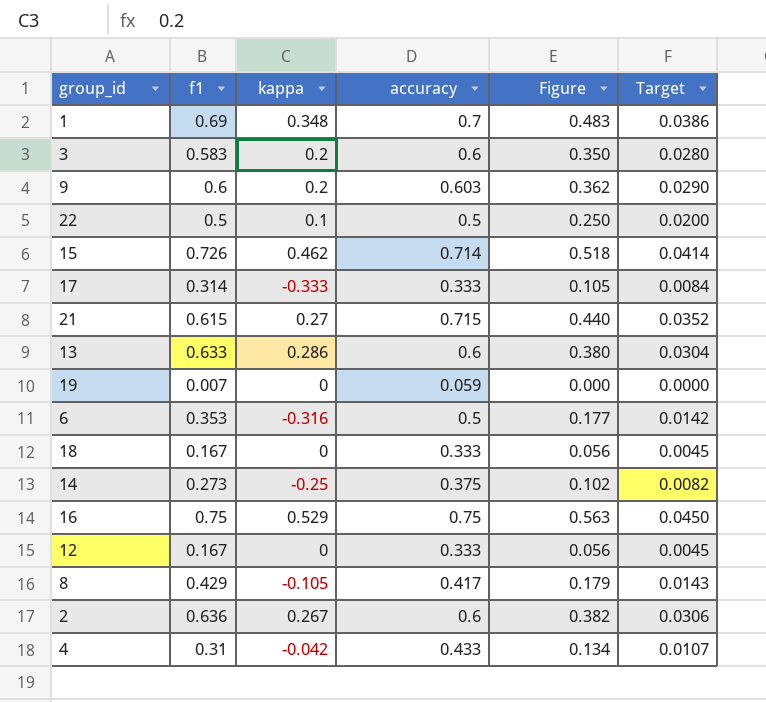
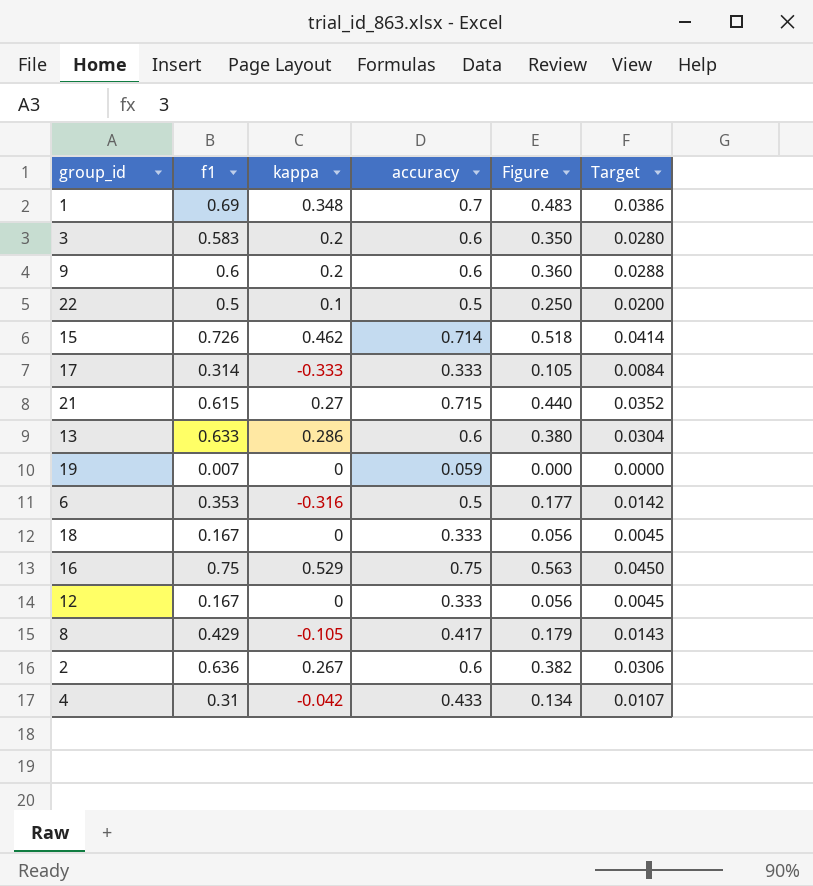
row 14: 0.273 | -0.25 | 0.375 | 0.102 | 0.0082 -> none
9 | accuracy: 0.603 -> 0.6
9 | Figure: 0.362 -> 0.360
9 | Target: 0.0290 -> 0.0288

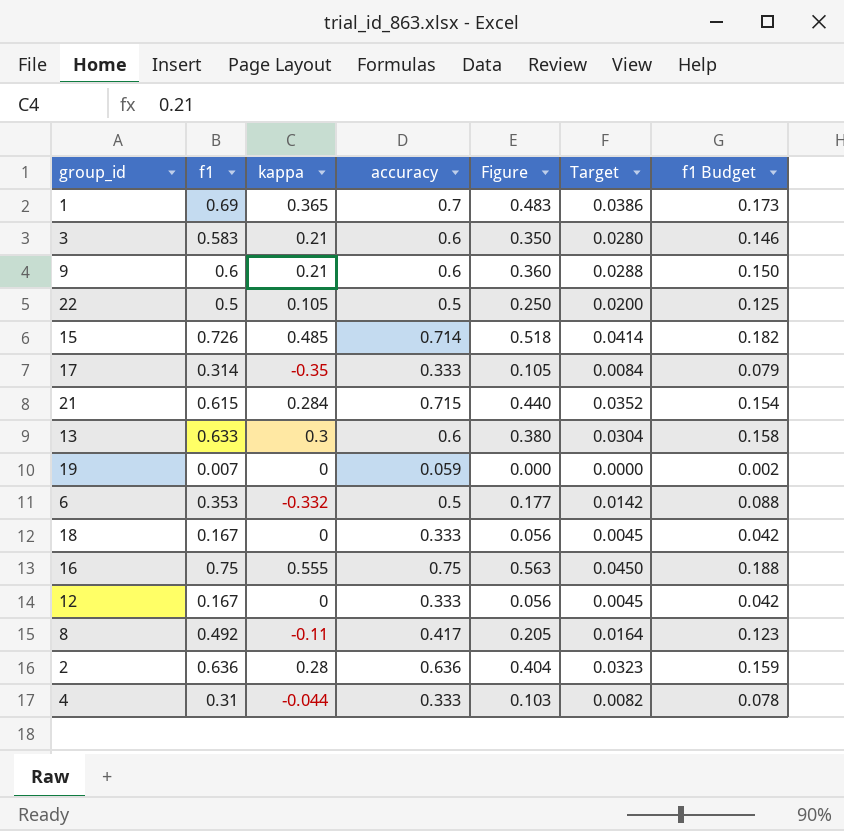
column f1 Budget | formula: none -> [f1] * 0.25
1 | kappa: 0.348 -> 0.365
3 | kappa: 0.2 -> 0.21
9 | kappa: 0.2 -> 0.21
22 | kappa: 0.1 -> 0.105
15 | kappa: 0.462 -> 0.485
17 | kappa: -0.333 -> -0.35
21 | kappa: 0.27 -> 0.284
13 | kappa: 0.286 -> 0.3
6 | kappa: -0.316 -> -0.332
16 | kappa: 0.529 -> 0.555
8 | f1: 0.429 -> 0.492
8 | kappa: -0.105 -> -0.11
8 | Figure: 0.179 -> 0.205
8 | Target: 0.0143 -> 0.0164
2 | kappa: 0.267 -> 0.28
2 | accuracy: 0.6 -> 0.636
2 | Figure: 0.382 -> 0.404
2 | Target: 0.0306 -> 0.0323
4 | kappa: -0.042 -> -0.044
4 | accuracy: 0.433 -> 0.333
4 | Figure: 0.134 -> 0.103
4 | Target: 0.0107 -> 0.0082

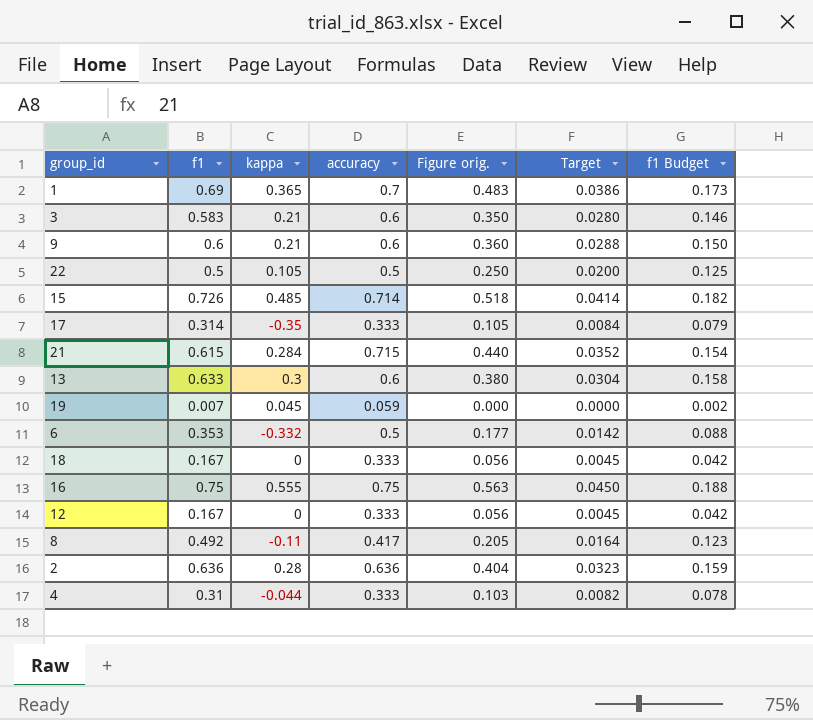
column name: Figure -> Figure orig.
19 | kappa: 0 -> 0.045

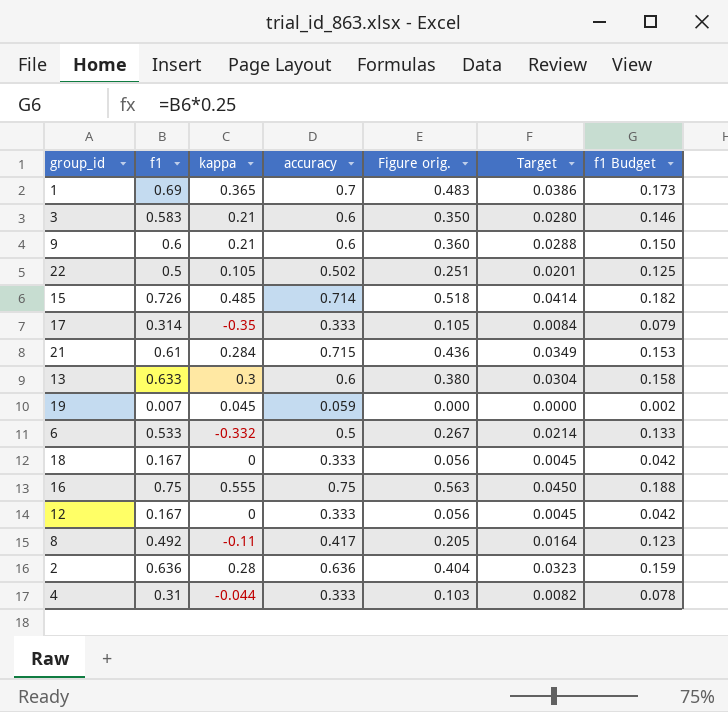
22 | accuracy: 0.5 -> 0.502
22 | Figure orig.: 0.250 -> 0.251
22 | Target: 0.0200 -> 0.0201
21 | f1: 0.615 -> 0.61
21 | Figure orig.: 0.440 -> 0.436
21 | Target: 0.0352 -> 0.0349
21 | f1 Budget: 0.154 -> 0.153
6 | f1: 0.353 -> 0.533
6 | Figure orig.: 0.177 -> 0.267
6 | Target: 0.0142 -> 0.0214
6 | f1 Budget: 0.088 -> 0.133

